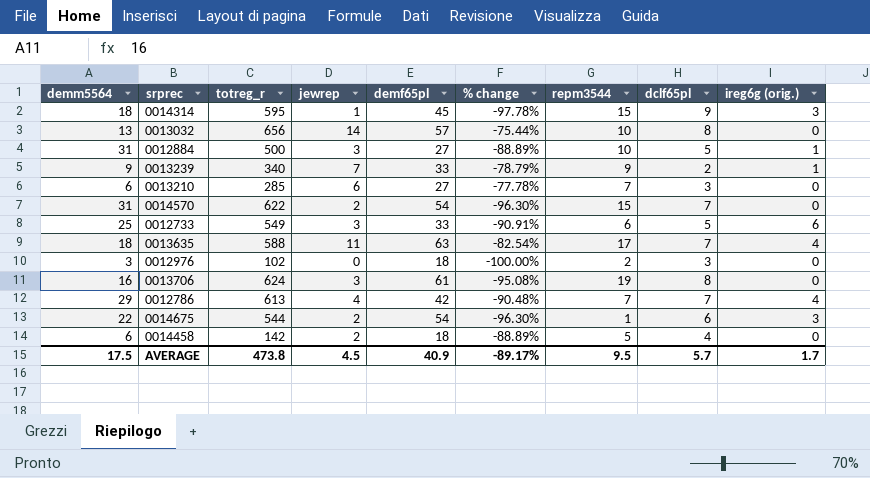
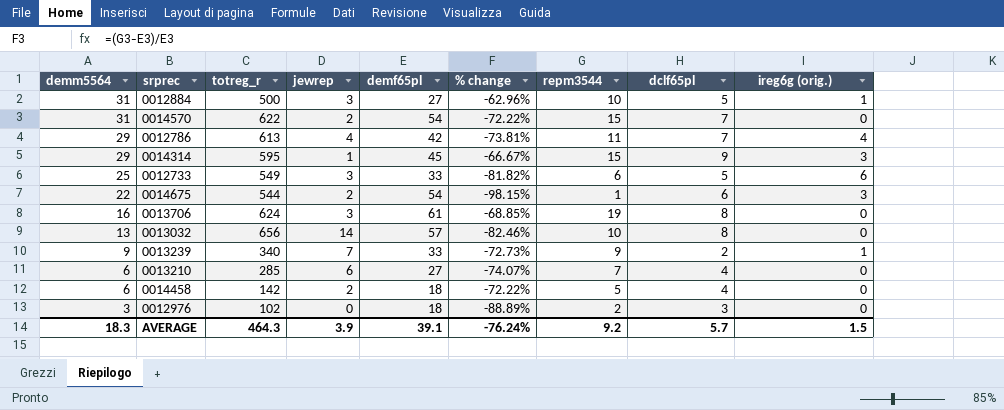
row order: none -> demm5564 descending
column % change | formula: ([jewrep] - [demf65pl]) / [demf65pl] -> ([repm3544] - [demf65pl]) / [demf65pl]
row 0013635: 18 | 588 | 11 | 63 | -82.54% | 17 | 7 | 4 -> none
0012786 | repm3544: 7 -> 11
0014314 | demm5564: 18 -> 29
0013210 | dclf65pl: 3 -> 4
AVERAGE | demm5564: 17.5 -> 18.3
AVERAGE | totreg_r: 473.8 -> 464.3
AVERAGE | jewrep: 4.5 -> 3.9
AVERAGE | demf65pl: 40.9 -> 39.1
AVERAGE | % change: -89.17% -> -76.24%
AVERAGE | repm3544: 9.5 -> 9.2
AVERAGE | ireg6g (orig.): 1.7 -> 1.5

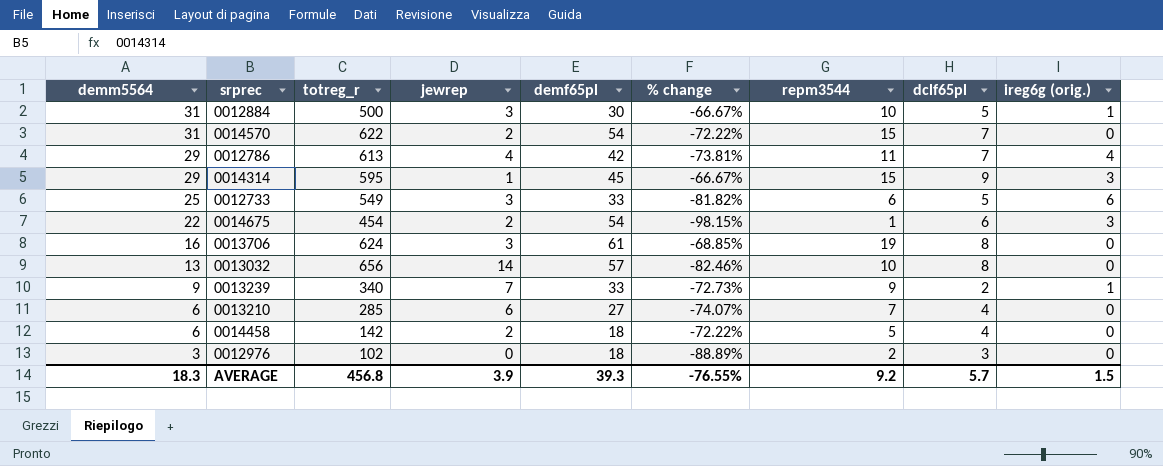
0012884 | demf65pl: 27 -> 30
0012884 | % change: -62.96% -> -66.67%
0014675 | totreg_r: 544 -> 454
AVERAGE | totreg_r: 464.3 -> 456.8
AVERAGE | demf65pl: 39.1 -> 39.3
AVERAGE | % change: -76.24% -> -76.55%

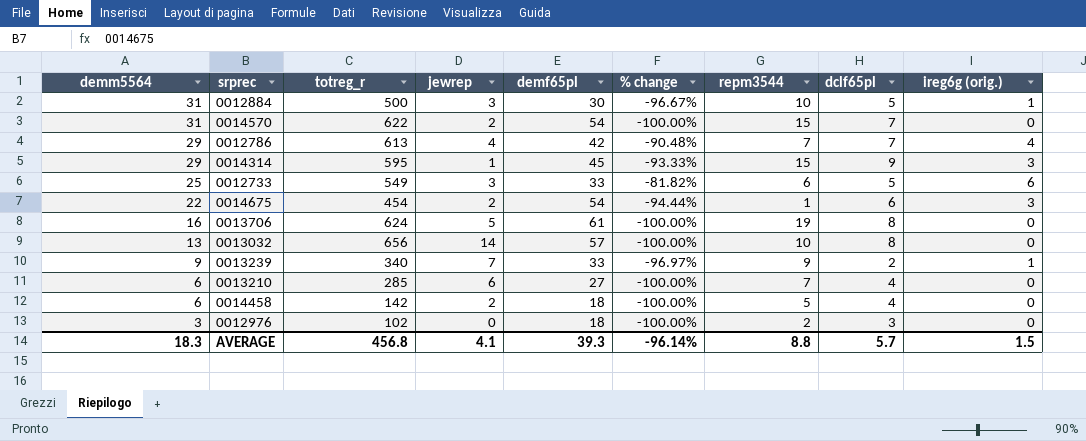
column % change | formula: ([repm3544] - [demf65pl]) / [demf65pl] -> ([ireg6g (orig.)] - [demf65pl]) / [demf65pl]
0012786 | repm3544: 11 -> 7
0013706 | jewrep: 3 -> 5
AVERAGE | jewrep: 3.9 -> 4.1
AVERAGE | % change: -76.55% -> -96.14%
AVERAGE | repm3544: 9.2 -> 8.8

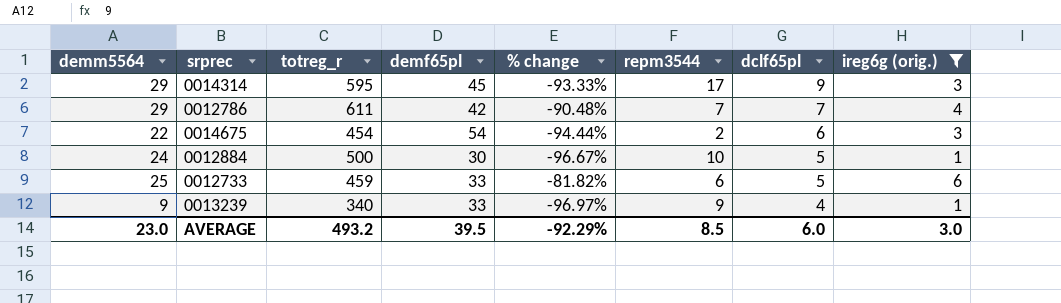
filter: none -> ireg6g (orig.) != 0
row order: demm5564 descending -> dclf65pl descending
column jewrep | position: 4 -> none
0014314 | repm3544: 15 -> 17
0012786 | totreg_r: 613 -> 611
0014675 | repm3544: 1 -> 2
0012884 | demm5564: 31 -> 24
0012733 | totreg_r: 549 -> 459
0013239 | dclf65pl: 2 -> 4
AVERAGE | demm5564: 18.3 -> 23.0
AVERAGE | totreg_r: 456.8 -> 493.2
AVERAGE | demf65pl: 39.3 -> 39.5
AVERAGE | % change: -96.14% -> -92.29%
AVERAGE | repm3544: 8.8 -> 8.5
AVERAGE | dclf65pl: 5.7 -> 6.0
AVERAGE | ireg6g (orig.): 1.5 -> 3.0

